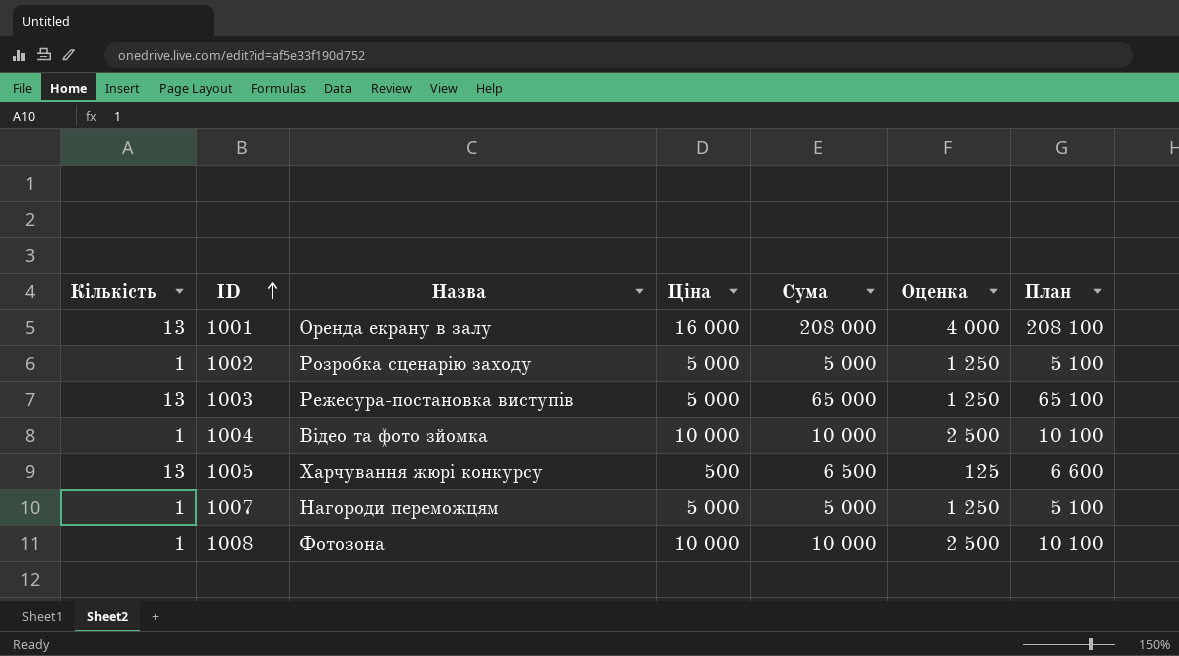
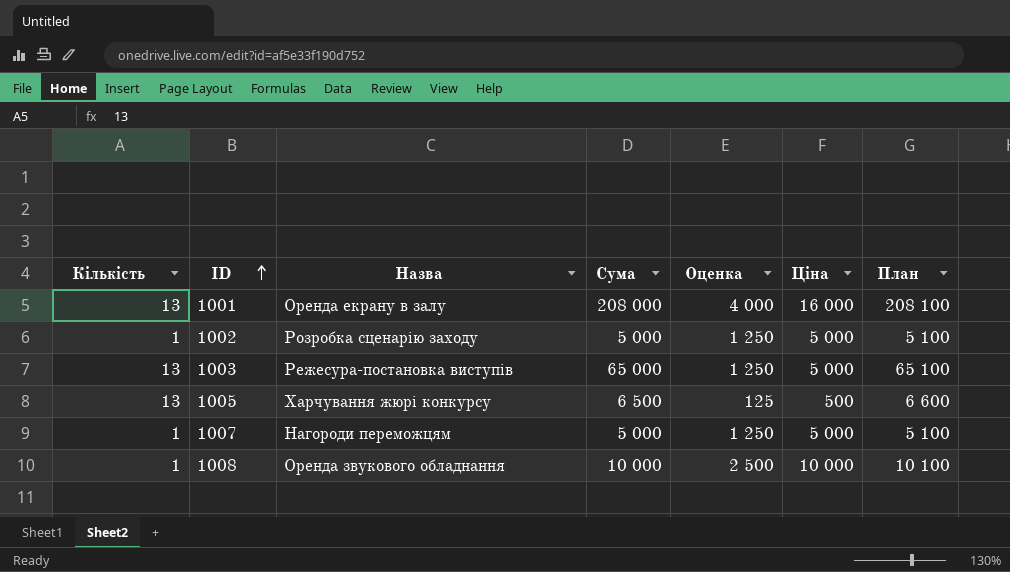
column Ціна | position: 4 -> 6
row 1004: 1 | Відео та фото зйомка | 10 000 | 10 000 | 2 500 | 10 100 -> none
1008 | Назва: Фотозона -> Оренда звукового обладнання

